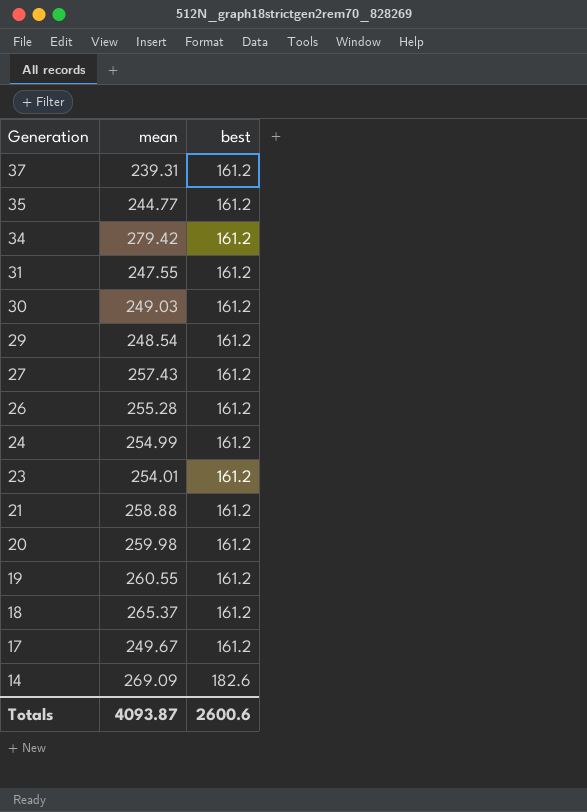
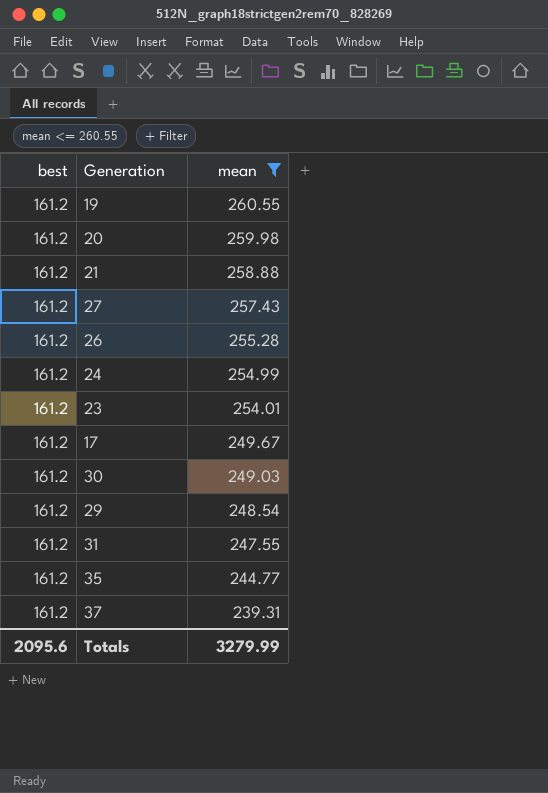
filter: none -> mean <= 260.55
row order: Generation descending -> mean descending
column best | position: 3 -> 1
Totals | best: 2600.6 -> 2095.6
Totals | mean: 4093.87 -> 3279.99

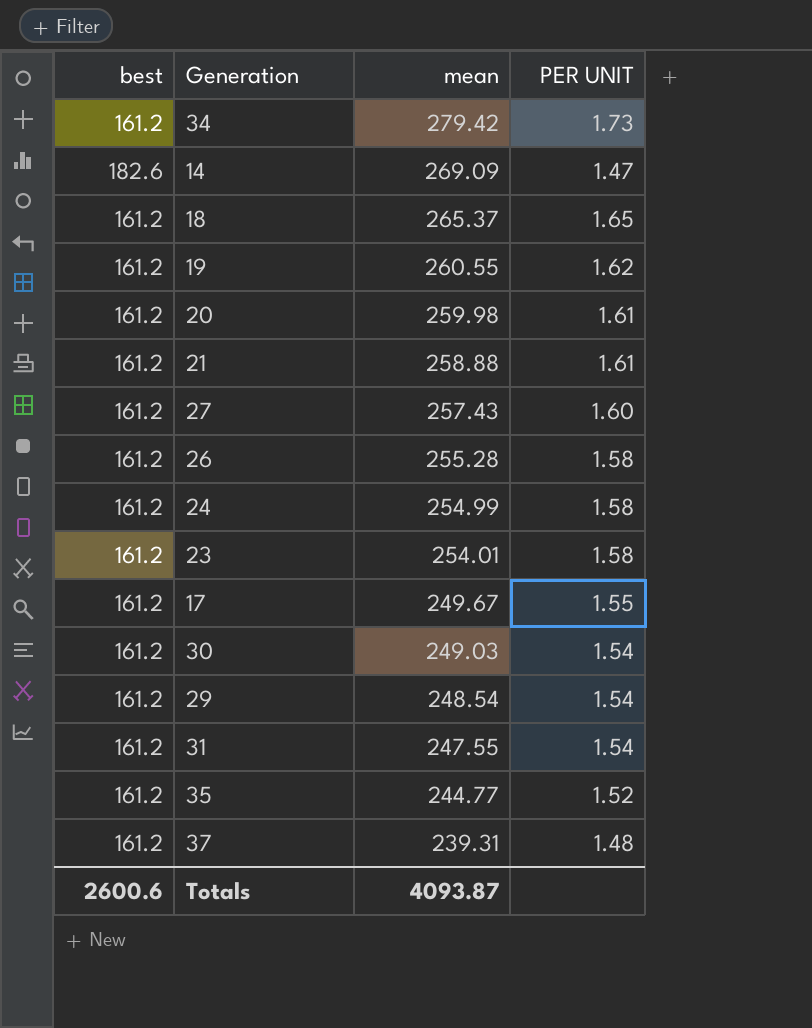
filter: mean <= 260.55 -> none
column PER UNIT | formula: none -> [mean] / [best]
Totals | best: 2095.6 -> 2600.6
Totals | mean: 3279.99 -> 4093.87

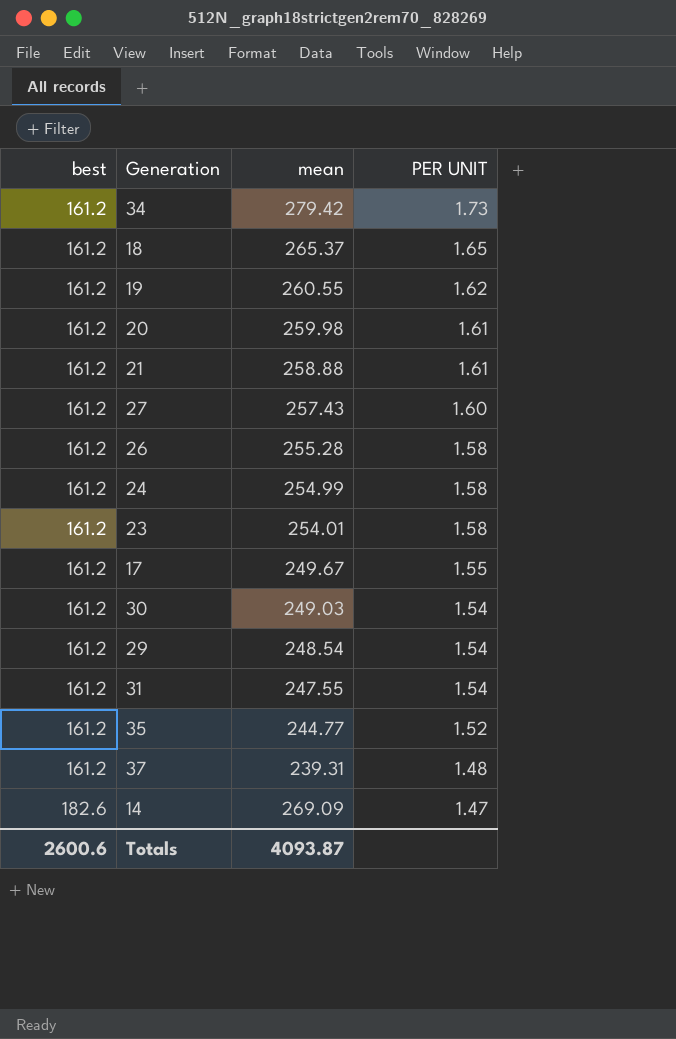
row order: mean descending -> best ascending

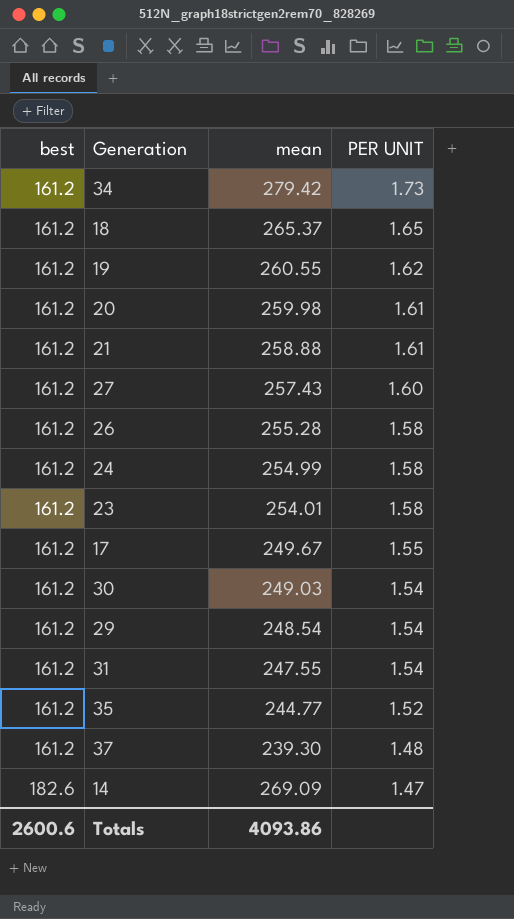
37 | mean: 239.31 -> 239.30
Totals | mean: 4093.87 -> 4093.86

